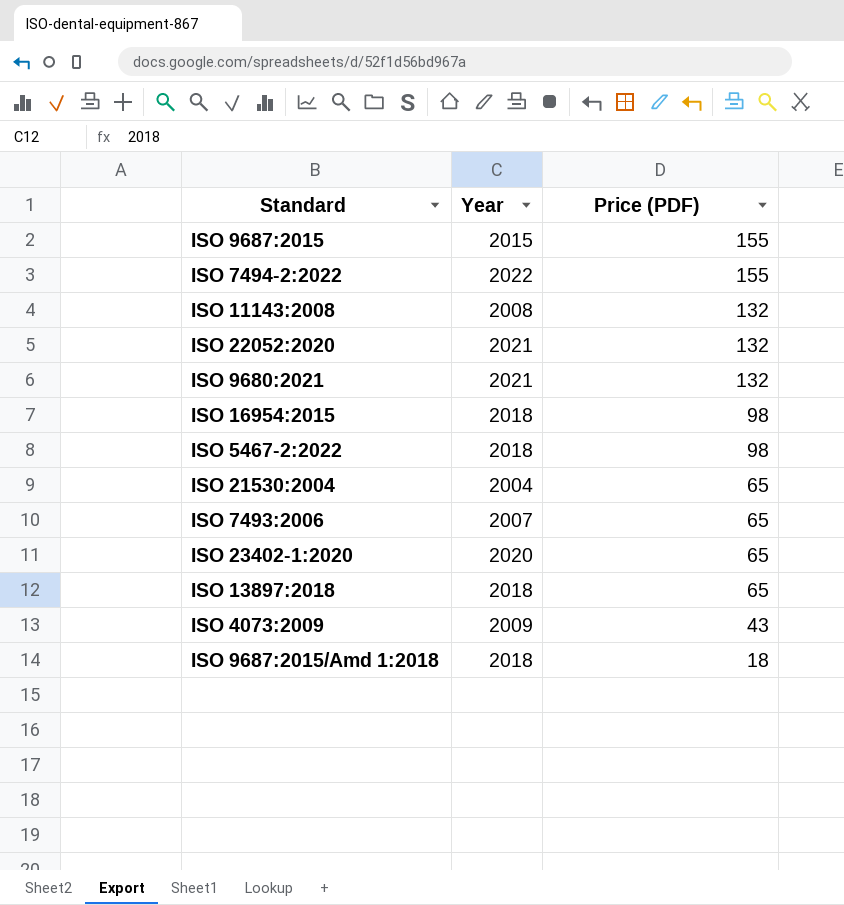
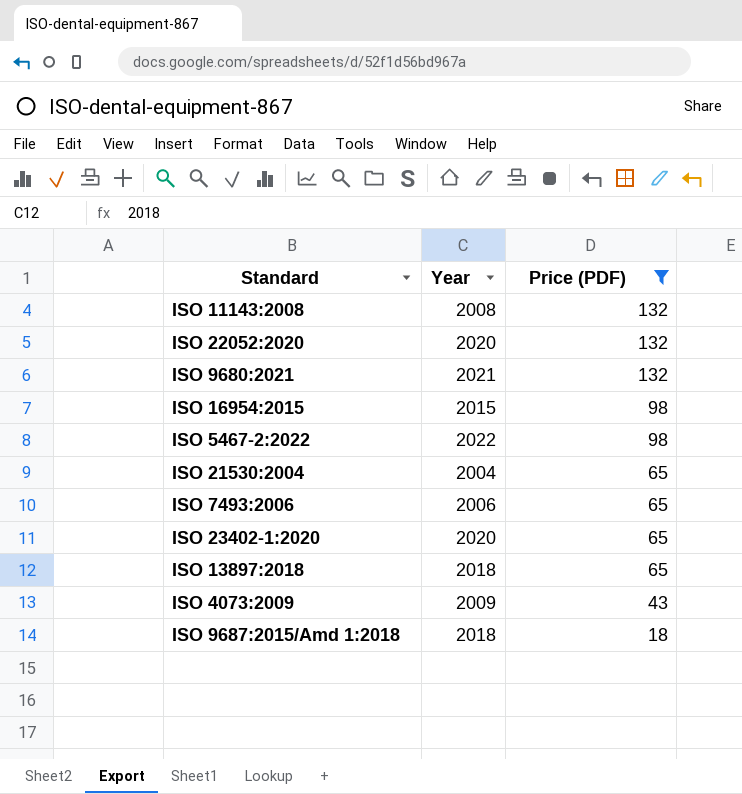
filter: none -> Price (PDF) != 155
ISO 22052:2020 | Year: 2021 -> 2020
ISO 16954:2015 | Year: 2018 -> 2015
ISO 5467-2:2022 | Year: 2018 -> 2022
ISO 7493:2006 | Year: 2007 -> 2006

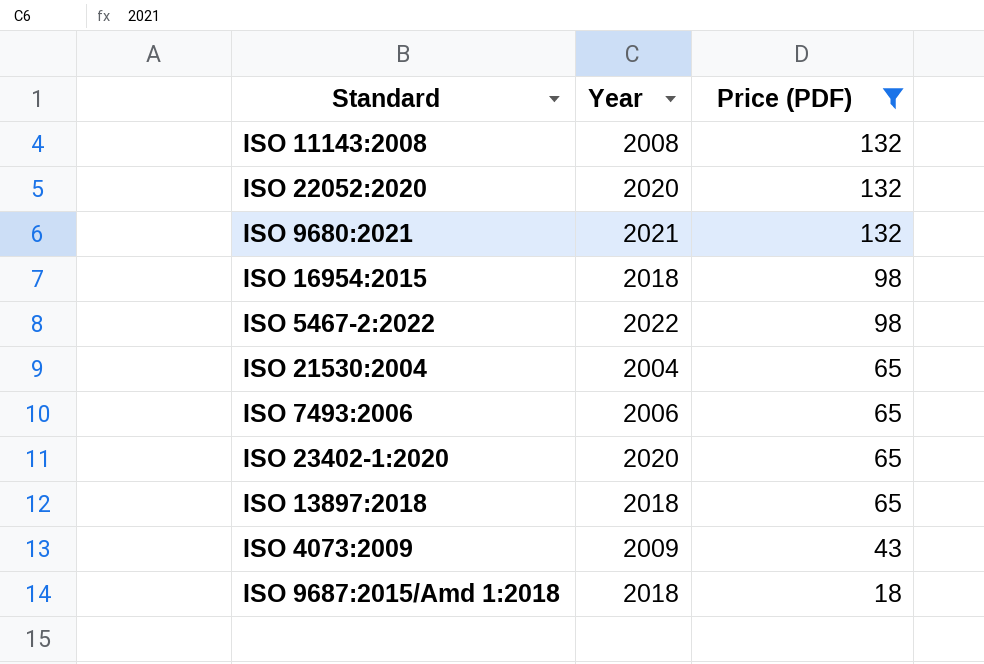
ISO 16954:2015 | Year: 2015 -> 2018

